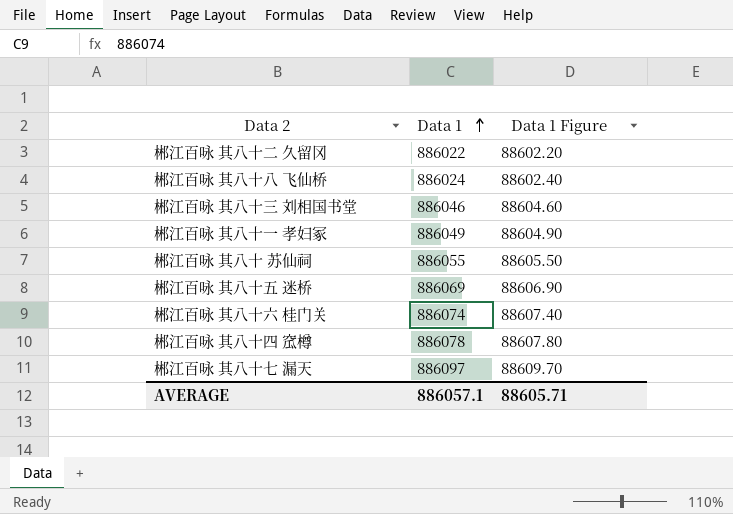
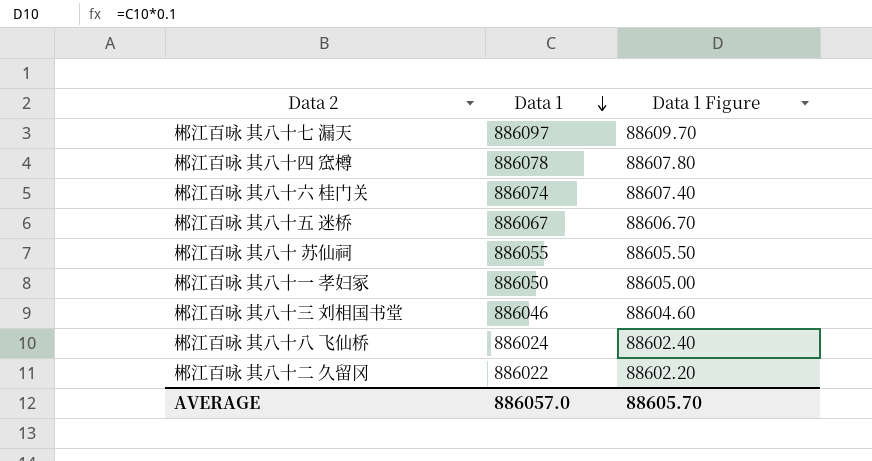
row order: Data 1 ascending -> Data 1 descending
郴江百咏 其八十五 迷桥 | Data 1: 886069 -> 886067
郴江百咏 其八十五 迷桥 | Data 1 Figure: 88606.90 -> 88606.70
郴江百咏 其八十一 孝妇冢 | Data 1: 886049 -> 886050
郴江百咏 其八十一 孝妇冢 | Data 1 Figure: 88604.90 -> 88605.00
AVERAGE | Data 1: 886057.1 -> 886057.0
AVERAGE | Data 1 Figure: 88605.71 -> 88605.70

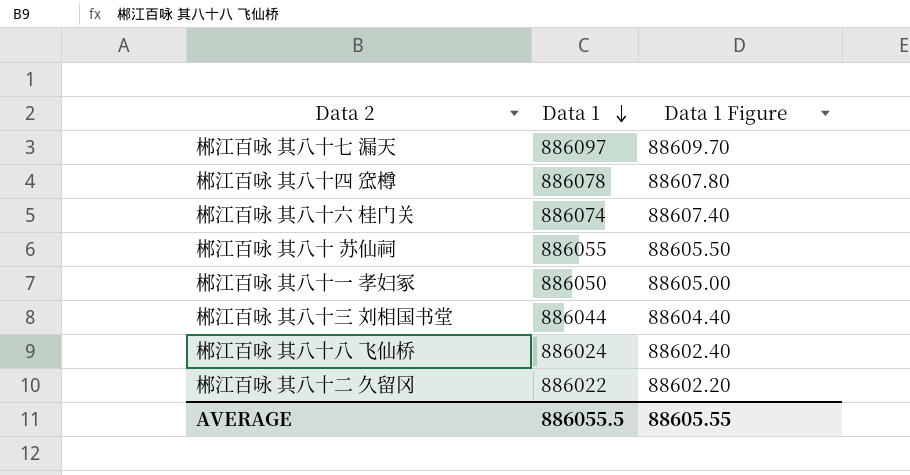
row 郴江百咏 其八十五 迷桥: 886067 | 88606.70 -> none
郴江百咏 其八十三 刘相国书堂 | Data 1: 886046 -> 886044
郴江百咏 其八十三 刘相国书堂 | Data 1 Figure: 88604.60 -> 88604.40
AVERAGE | Data 1: 886057.0 -> 886055.5
AVERAGE | Data 1 Figure: 88605.70 -> 88605.55

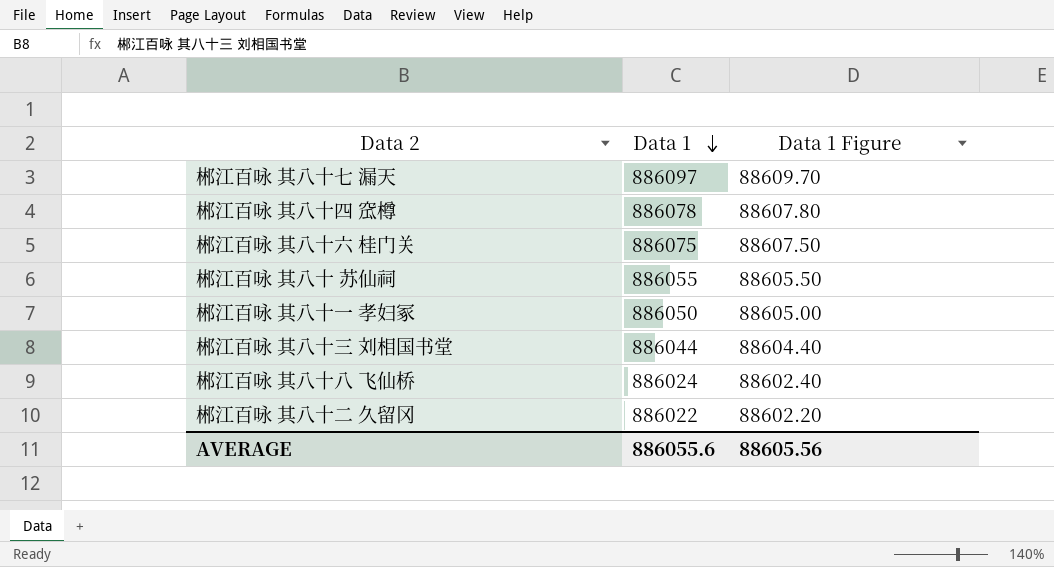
郴江百咏 其八十六 桂门关 | Data 1: 886074 -> 886075
郴江百咏 其八十六 桂门关 | Data 1 Figure: 88607.40 -> 88607.50
AVERAGE | Data 1: 886055.5 -> 886055.6
AVERAGE | Data 1 Figure: 88605.55 -> 88605.56

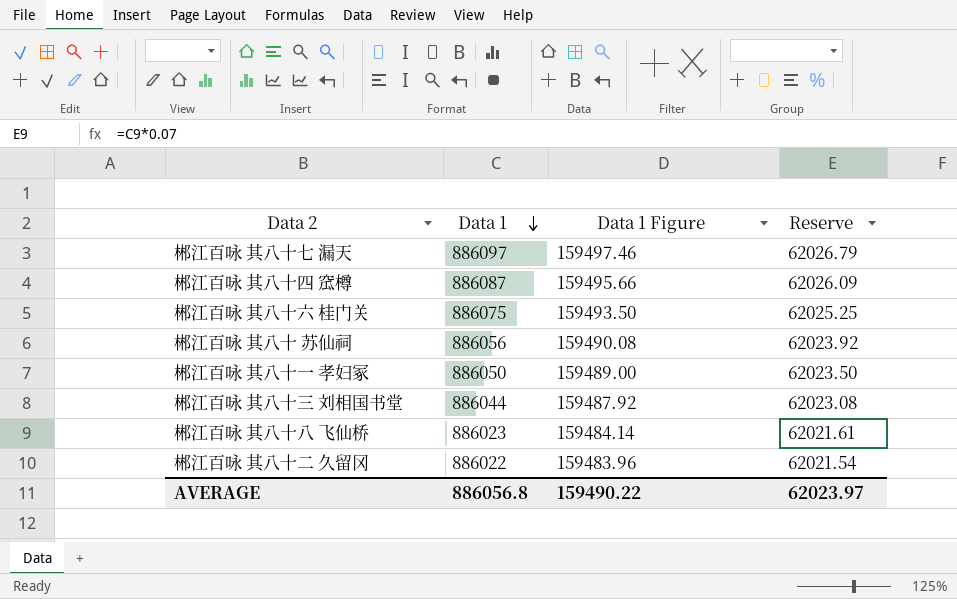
column Data 1 Figure | formula: [Data 1] * 0.1 -> [Data 1] * 0.18
column Reserve | formula: none -> [Data 1] * 0.07
郴江百咏 其八十四 窊樽 | Data 1: 886078 -> 886087
郴江百咏 其八十 苏仙祠 | Data 1: 886055 -> 886056
郴江百咏 其八十八 飞仙桥 | Data 1: 886024 -> 886023
AVERAGE | Data 1: 886055.6 -> 886056.8
AVERAGE | Data 1 Figure: 88605.56 -> 159490.22

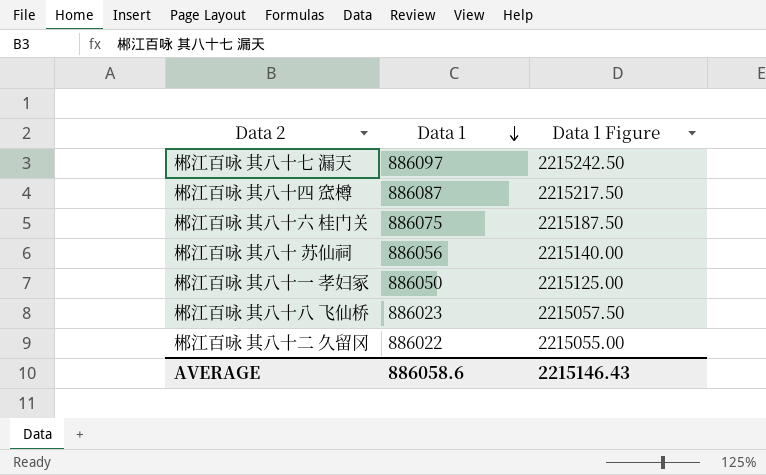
column Reserve | formula: [Data 1] * 0.07 -> none
column Data 1 Figure | formula: [Data 1] * 0.18 -> [Data 1] * 2.5
row 郴江百咏 其八十三 刘相国书堂: 886044 | 159487.92 | 62023.08 -> none
AVERAGE | Data 1: 886056.8 -> 886058.6
AVERAGE | Data 1 Figure: 159490.22 -> 2215146.43

